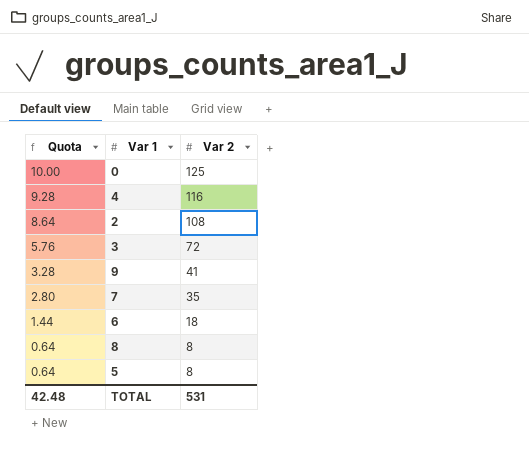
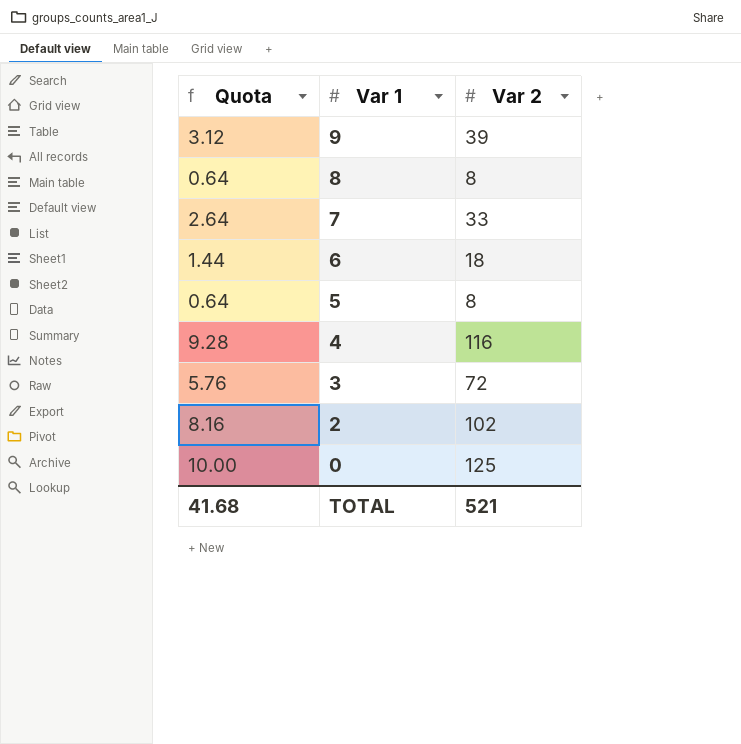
row order: Quota descending -> Var 1 descending
9 | Quota: 3.28 -> 3.12
9 | Var 2: 41 -> 39
7 | Quota: 2.80 -> 2.64
7 | Var 2: 35 -> 33
2 | Quota: 8.64 -> 8.16
2 | Var 2: 108 -> 102
TOTAL | Quota: 42.48 -> 41.68
TOTAL | Var 2: 531 -> 521

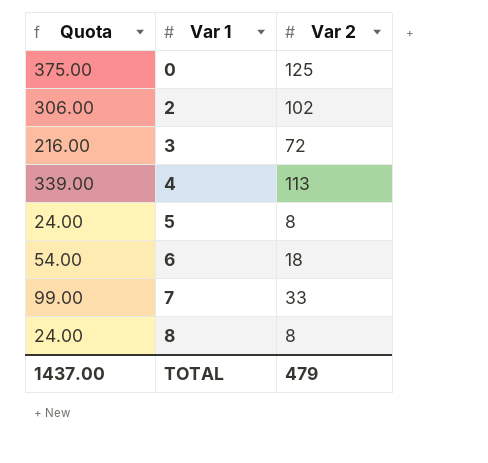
row order: Var 1 descending -> Var 1 ascending
column Quota | formula: [Var 2] * 0.08 -> [Var 2] * 3
row 9: 3.12 | 39 -> none
4 | Var 2: 116 -> 113
TOTAL | Quota: 41.68 -> 1437.00
TOTAL | Var 2: 521 -> 479

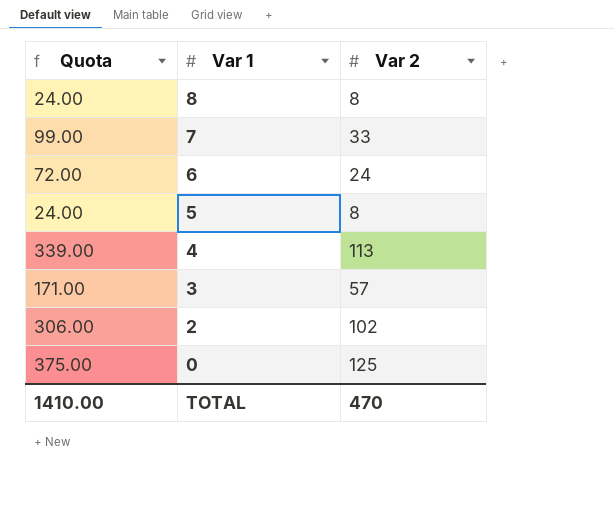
row order: Var 1 ascending -> Var 1 descending
6 | Quota: 54.00 -> 72.00
6 | Var 2: 18 -> 24
3 | Quota: 216.00 -> 171.00
3 | Var 2: 72 -> 57
TOTAL | Quota: 1437.00 -> 1410.00
TOTAL | Var 2: 479 -> 470

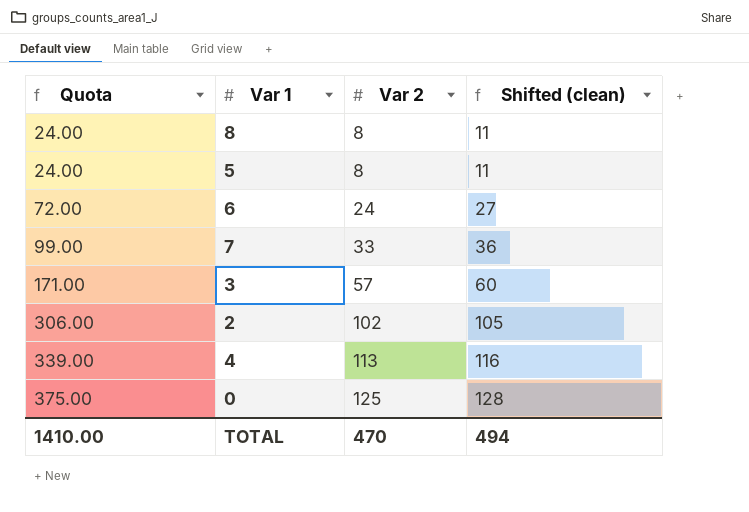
row order: Var 1 descending -> Quota ascending
column Shifted (clean) | formula: none -> [Var 2] + 3

